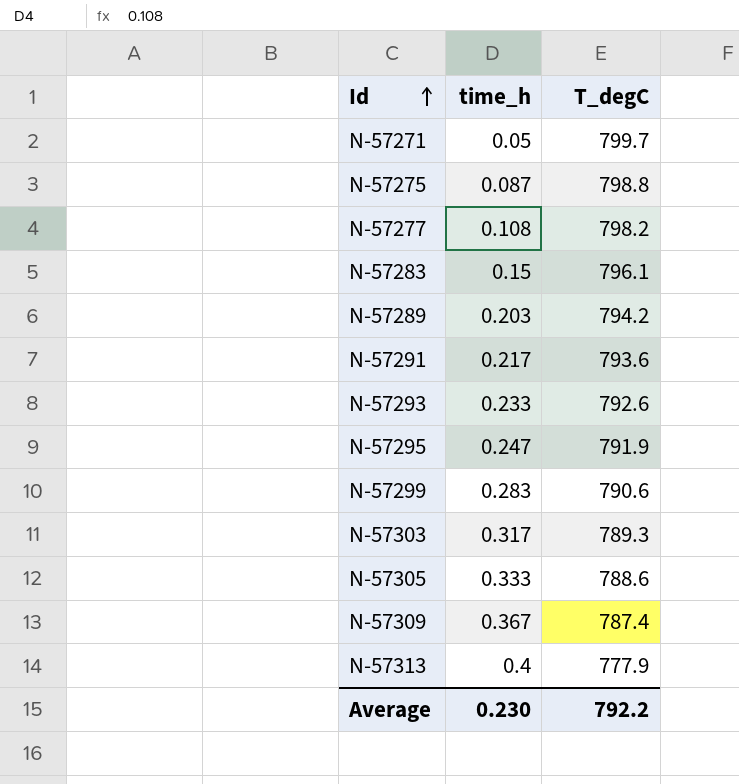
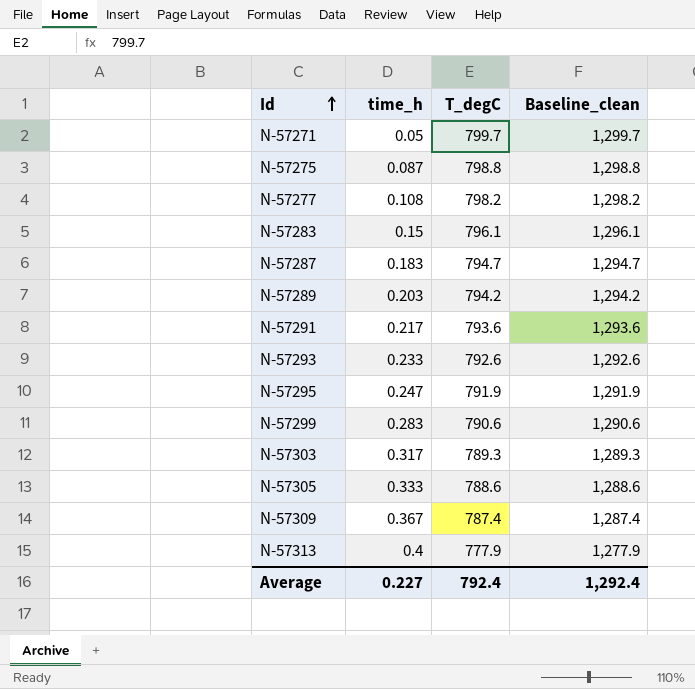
column Baseline_clean | formula: none -> [T_degC] + 500
row N-57287: none -> 0.183 | 794.7 | 1,294.7
Average | time_h: 0.230 -> 0.227
Average | T_degC: 792.2 -> 792.4

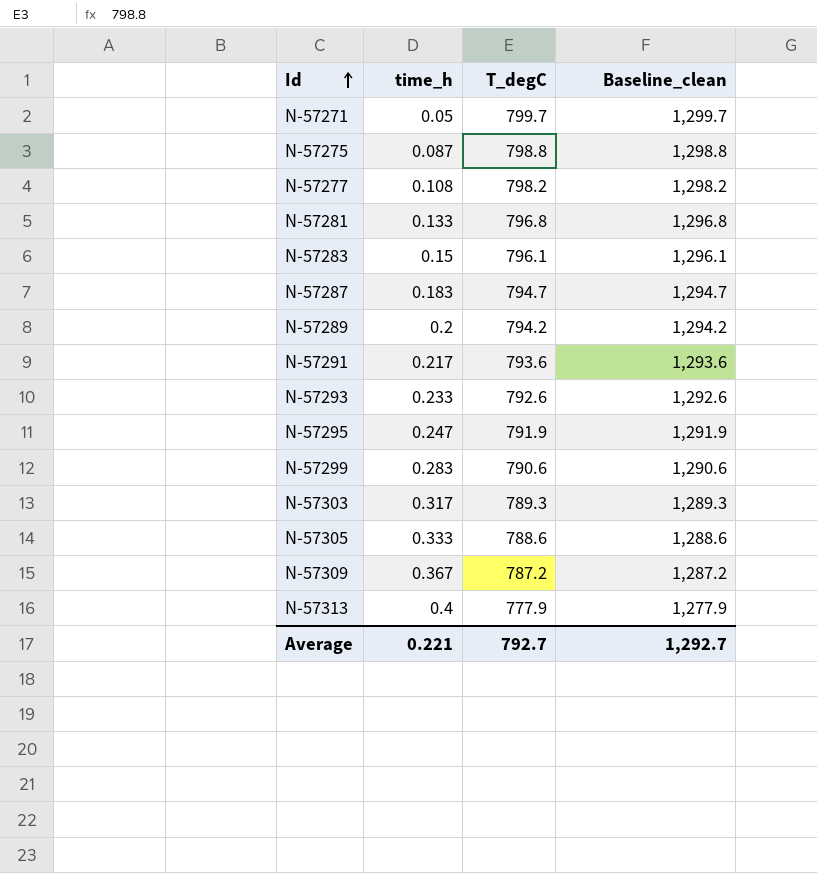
row N-57281: none -> 0.133 | 796.8 | 1,296.8
N-57289 | time_h: 0.203 -> 0.2
N-57309 | T_degC: 787.4 -> 787.2
N-57309 | Baseline_clean: 1,287.4 -> 1,287.2
Average | time_h: 0.227 -> 0.221
Average | T_degC: 792.4 -> 792.7
Average | Baseline_clean: 1,292.4 -> 1,292.7

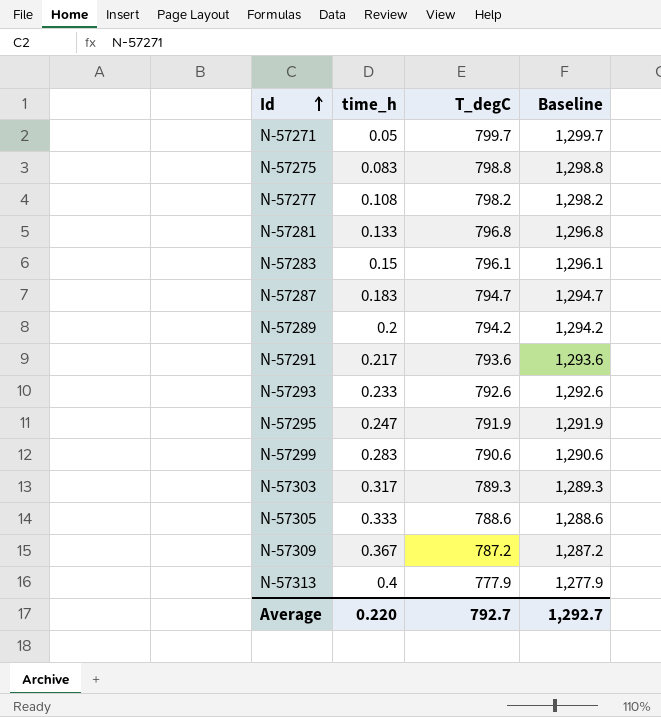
column name: Baseline_clean -> Baseline
N-57275 | time_h: 0.087 -> 0.083
Average | time_h: 0.221 -> 0.220

